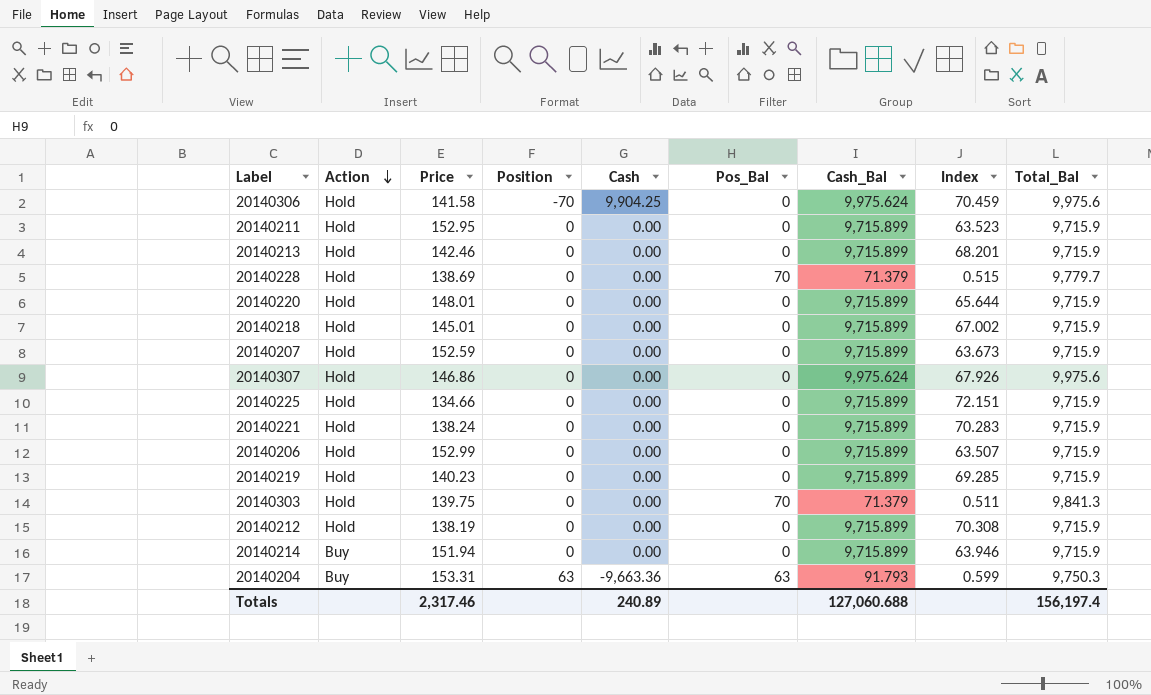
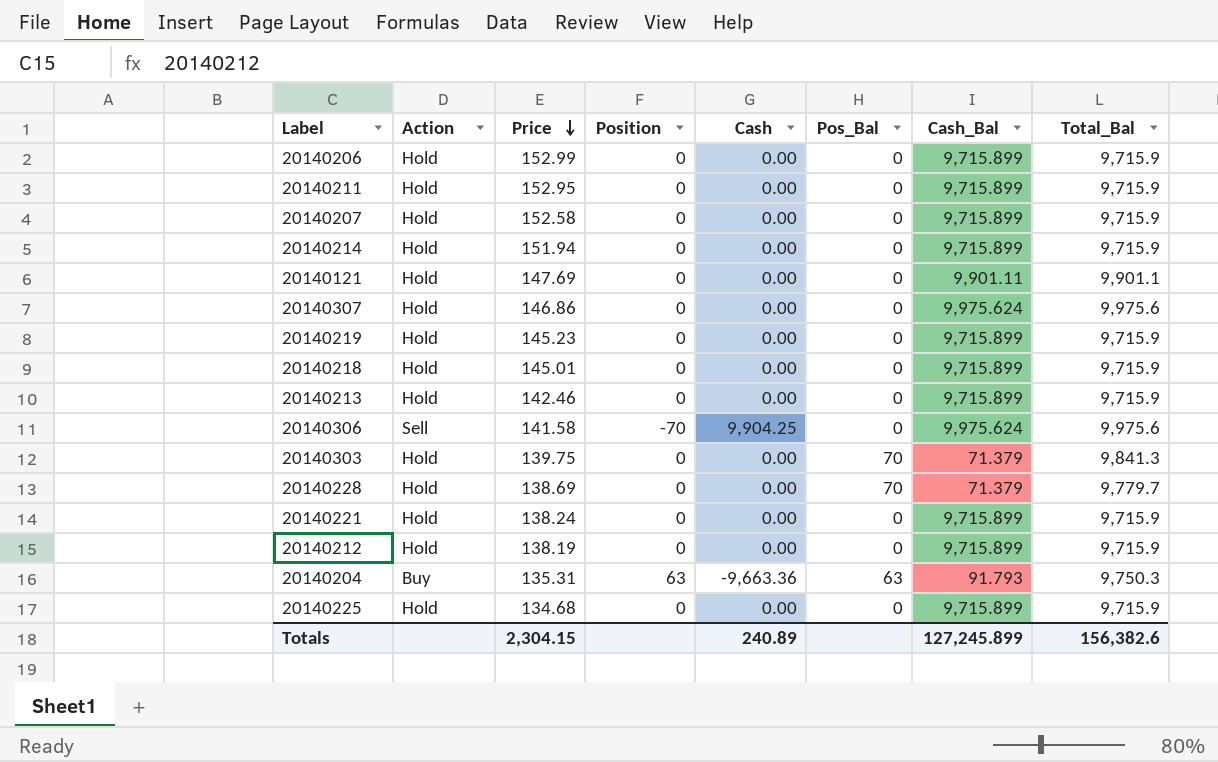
row order: Action descending -> Price descending
column Index | formula: [Cash_Bal] / [Price] -> none
row 20140220: Hold | 148.01 | 0 | 0.00 | 0 | 9,715.899 | 65.644 | 9,715.9 -> none
20140207 | Price: 152.59 -> 152.58
20140214 | Action: Buy -> Hold
row 20140121: none -> Hold | 147.69 | 0 | 0.00 | 0 | 9,901.11 | 9,901.1
20140219 | Price: 140.23 -> 145.23
20140306 | Action: Hold -> Sell
20140204 | Price: 153.31 -> 135.31
20140225 | Price: 134.66 -> 134.68
Totals | Price: 2,317.46 -> 2,304.15
Totals | Cash_Bal: 127,060.688 -> 127,245.899
Totals | Total_Bal: 156,197.4 -> 156,382.6

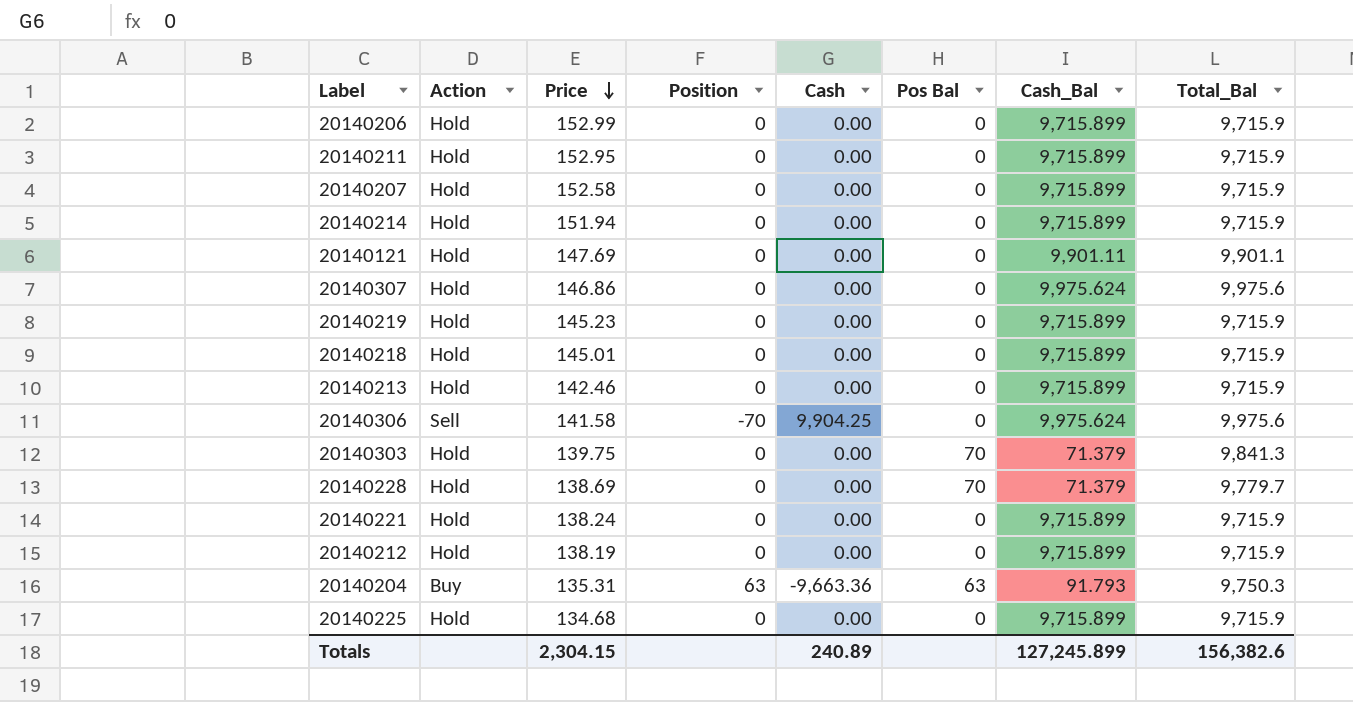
column name: Pos_Bal -> Pos Bal

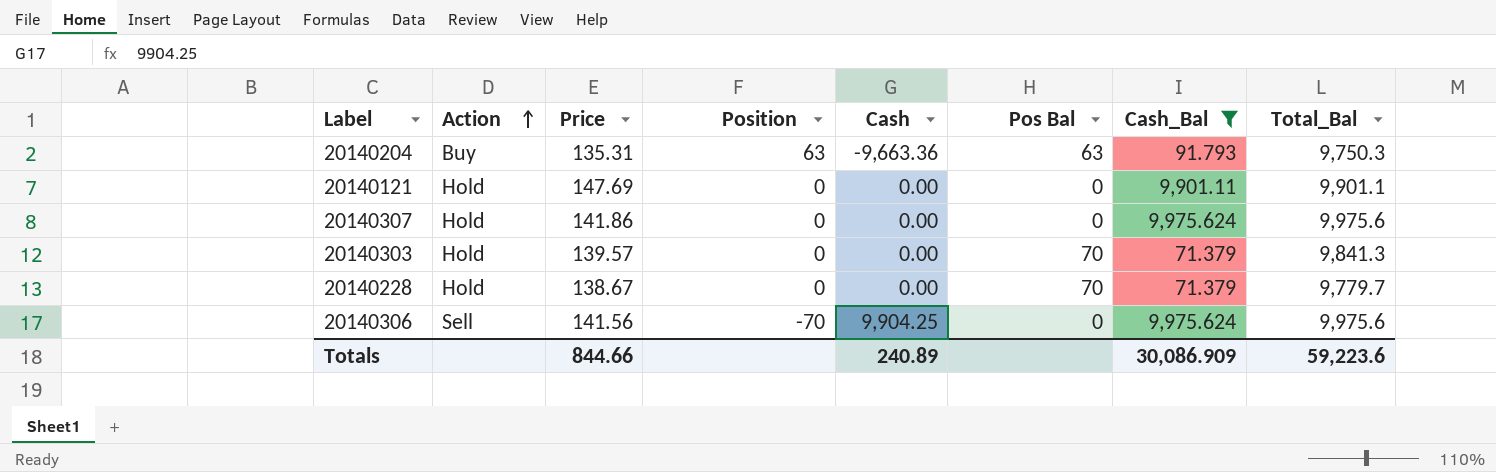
filter: none -> Cash_Bal != 9,715.899
row order: Price descending -> Action ascending
20140307 | Price: 146.86 -> 141.86
20140303 | Price: 139.75 -> 139.57
20140228 | Price: 138.69 -> 138.67
20140306 | Price: 141.58 -> 141.56
Totals | Price: 2,304.15 -> 844.66
Totals | Cash_Bal: 127,245.899 -> 30,086.909
Totals | Total_Bal: 156,382.6 -> 59,223.6

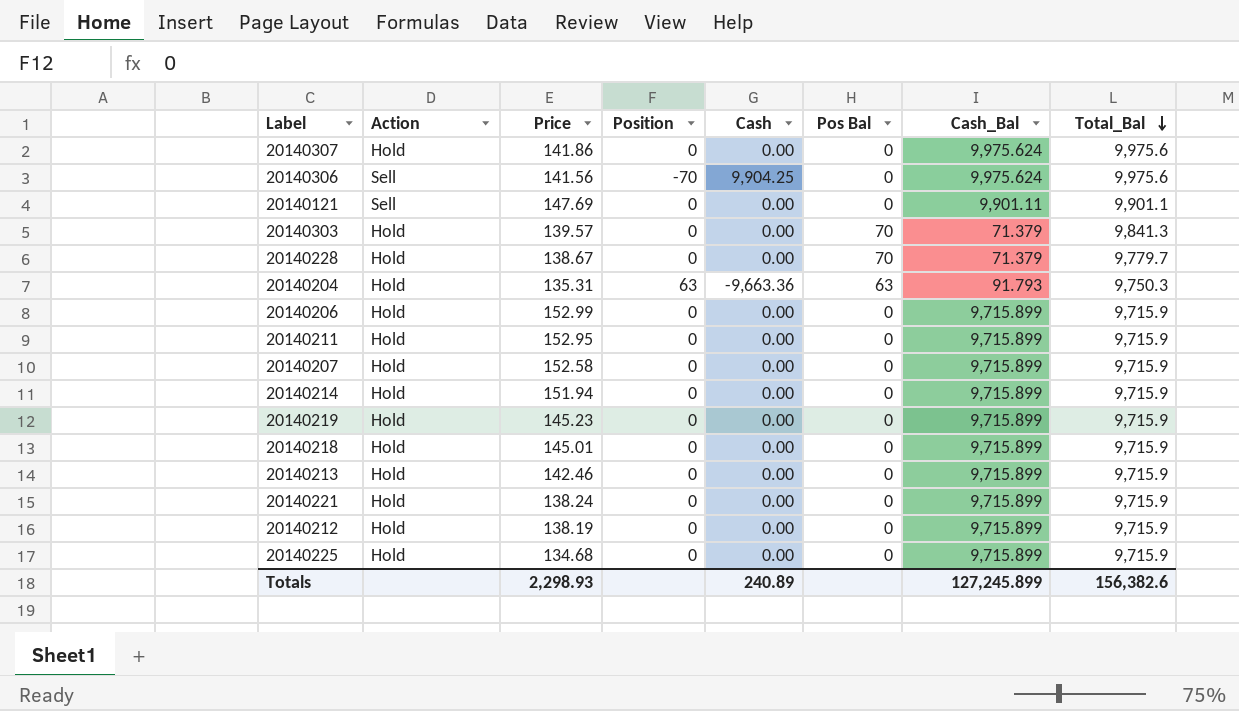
filter: Cash_Bal != 9,715.899 -> none
row order: Action ascending -> Total_Bal descending
20140121 | Action: Hold -> Sell
20140204 | Action: Buy -> Hold
Totals | Price: 844.66 -> 2,298.93
Totals | Cash_Bal: 30,086.909 -> 127,245.899
Totals | Total_Bal: 59,223.6 -> 156,382.6

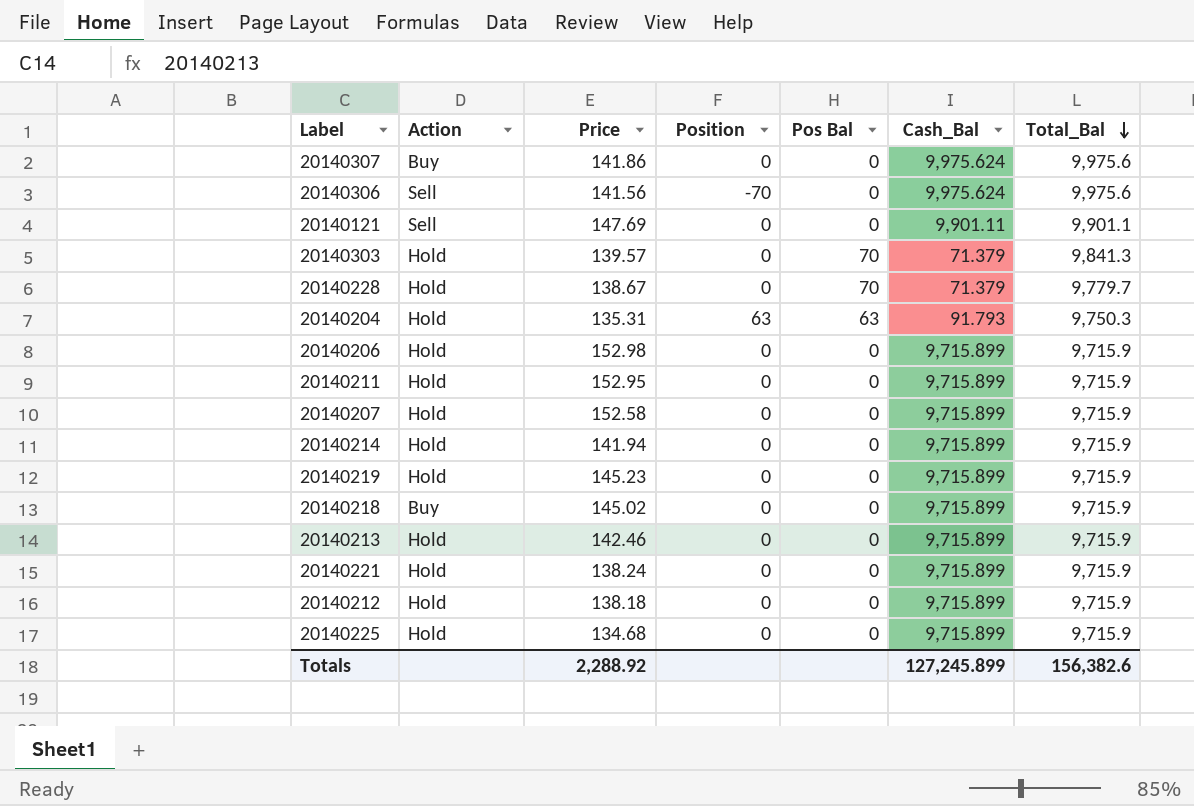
column Cash | position: 5 -> none
20140307 | Action: Hold -> Buy
20140206 | Price: 152.99 -> 152.98
20140214 | Price: 151.94 -> 141.94
20140218 | Action: Hold -> Buy
20140218 | Price: 145.01 -> 145.02
20140212 | Price: 138.19 -> 138.18
Totals | Price: 2,298.93 -> 2,288.92

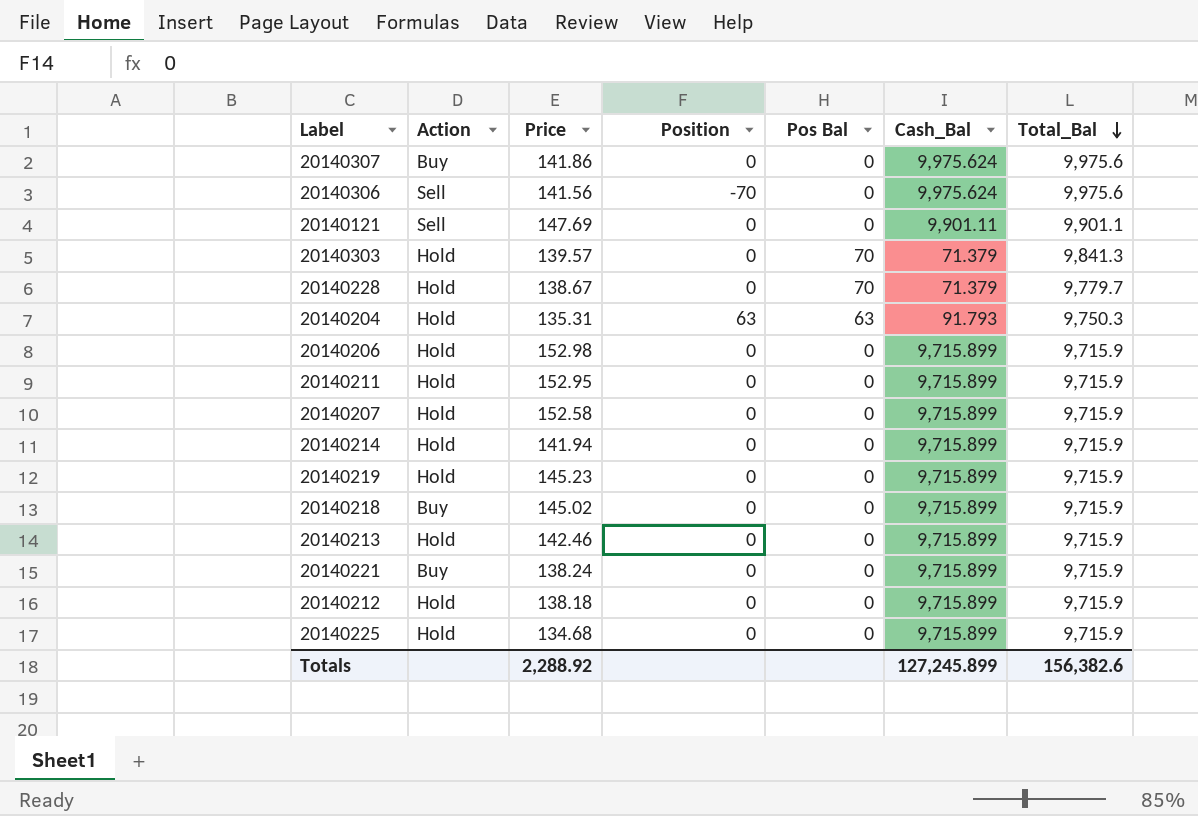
20140221 | Action: Hold -> Buy

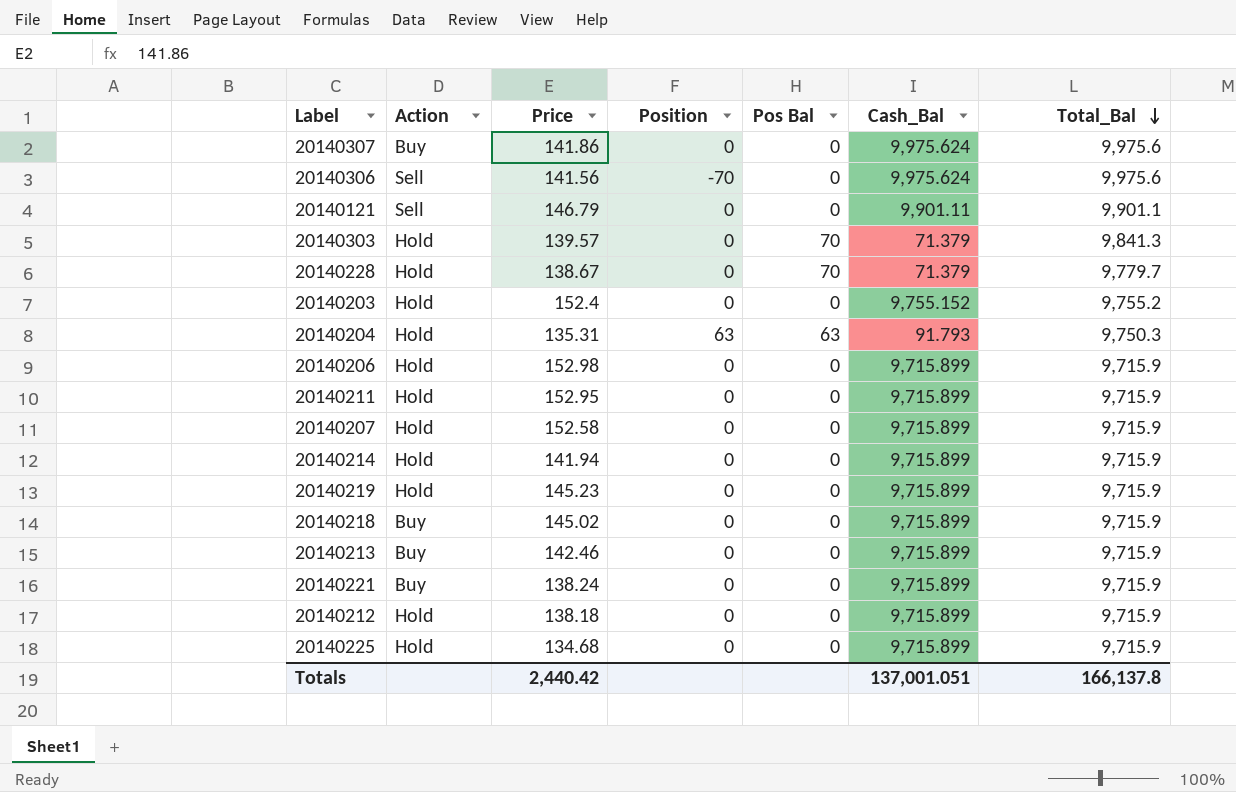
20140121 | Price: 147.69 -> 146.79
row 20140203: none -> Hold | 152.4 | 0 | 0 | 9,755.152 | 9,755.2
20140213 | Action: Hold -> Buy
Totals | Price: 2,288.92 -> 2,440.42
Totals | Cash_Bal: 127,245.899 -> 137,001.051
Totals | Total_Bal: 156,382.6 -> 166,137.8

